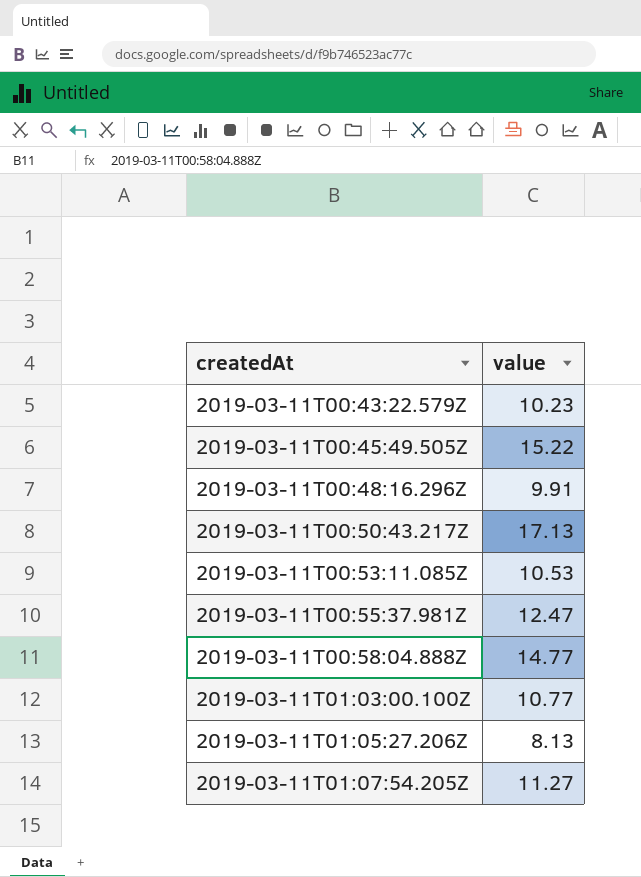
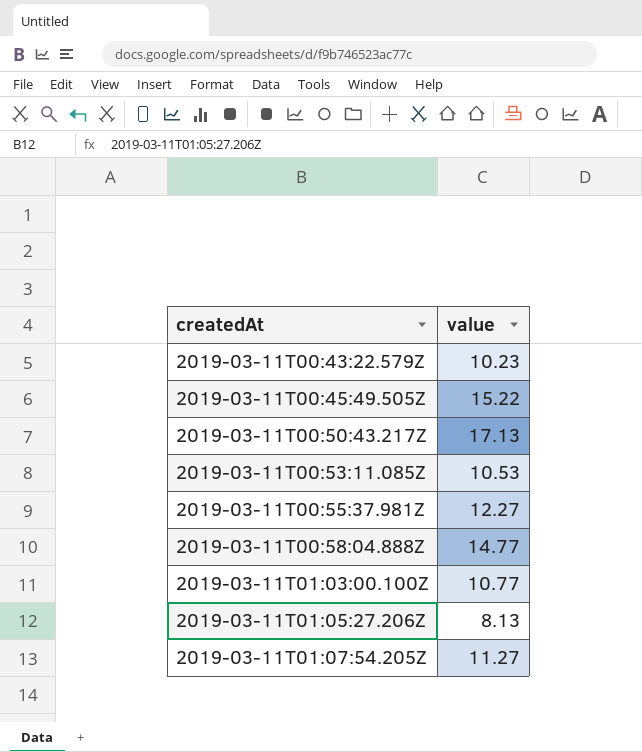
row 2019-03-11T00:48:16.296Z: 9.91 -> none
2019-03-11T00:55:37.981Z | value: 12.47 -> 12.27

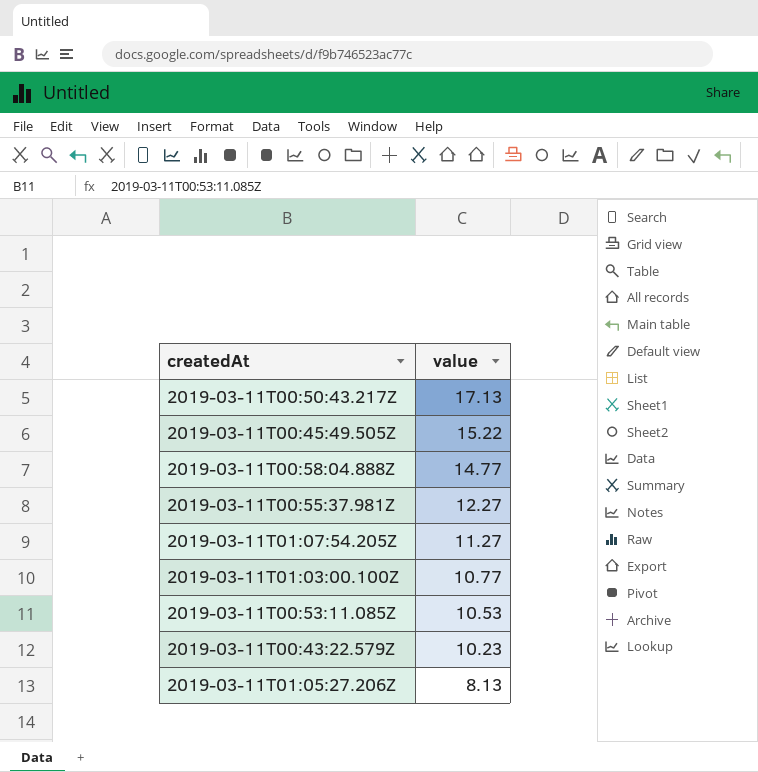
row order: createdAt ascending -> value descending

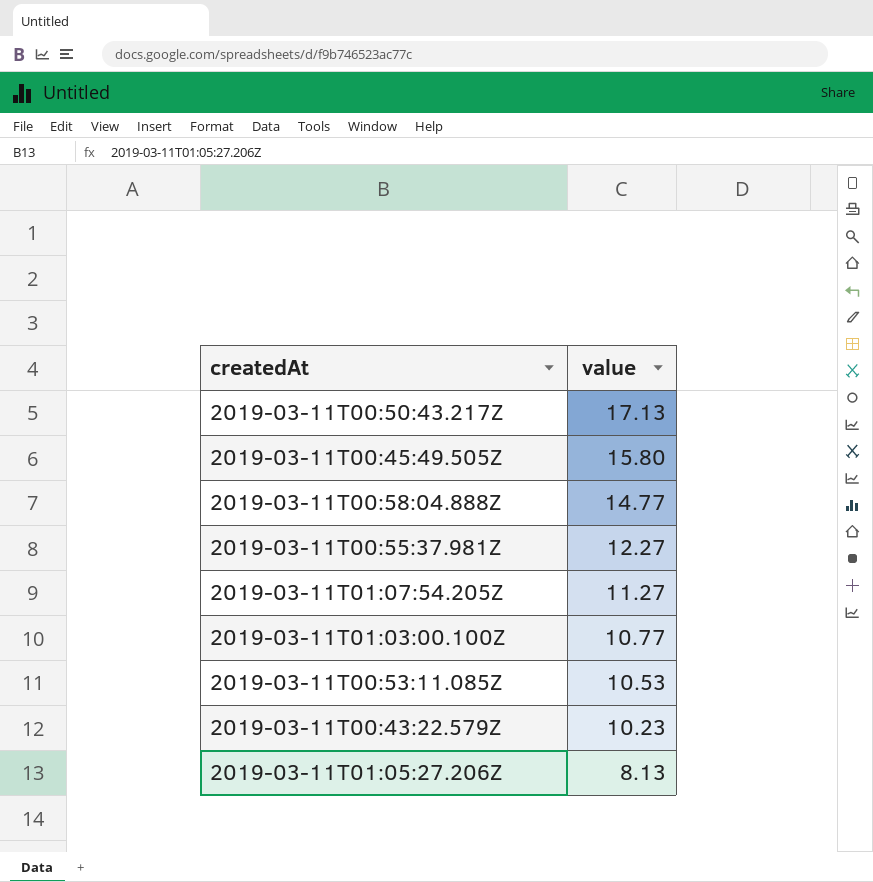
2019-03-11T00:45:49.505Z | value: 15.22 -> 15.80

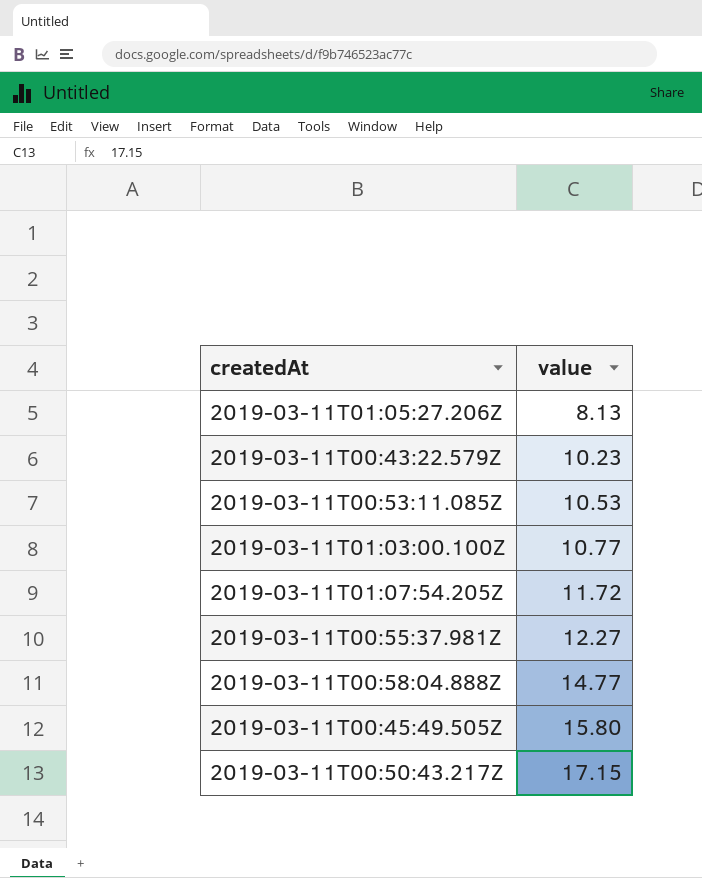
row order: value descending -> value ascending
2019-03-11T01:07:54.205Z | value: 11.27 -> 11.72
2019-03-11T00:50:43.217Z | value: 17.13 -> 17.15

